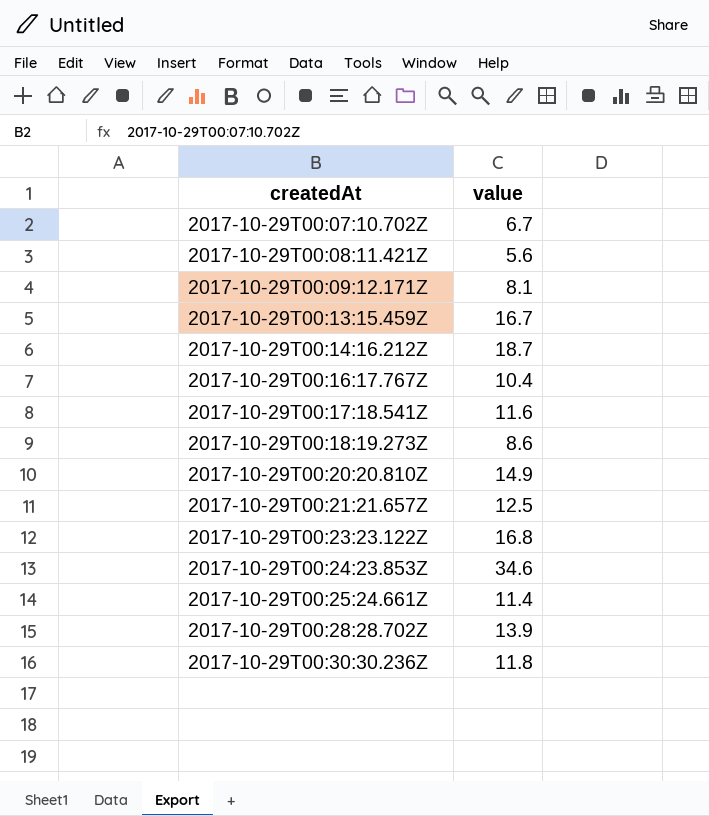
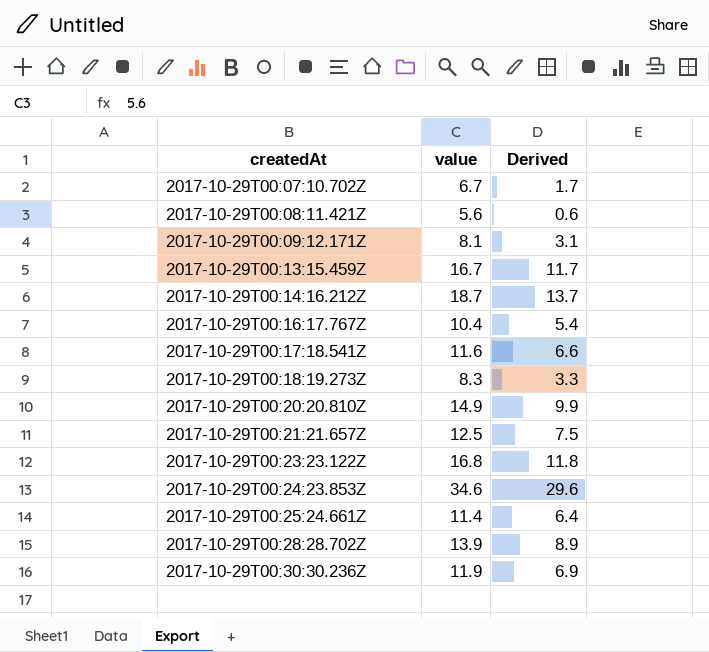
column Derived | formula: none -> [value] - 5
2017-10-29T00:18:19.273Z | value: 8.6 -> 8.3
2017-10-29T00:30:30.236Z | value: 11.8 -> 11.9

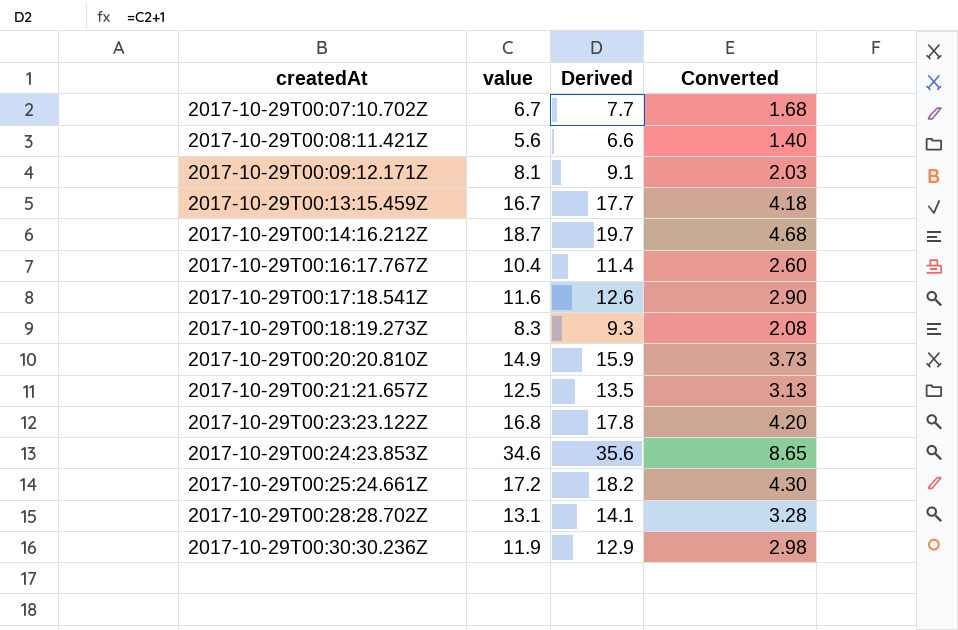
column Derived | formula: [value] - 5 -> [value] + 1
column Converted | formula: none -> [value] * 0.25
2017-10-29T00:25:24.661Z | value: 11.4 -> 17.2
2017-10-29T00:28:28.702Z | value: 13.9 -> 13.1

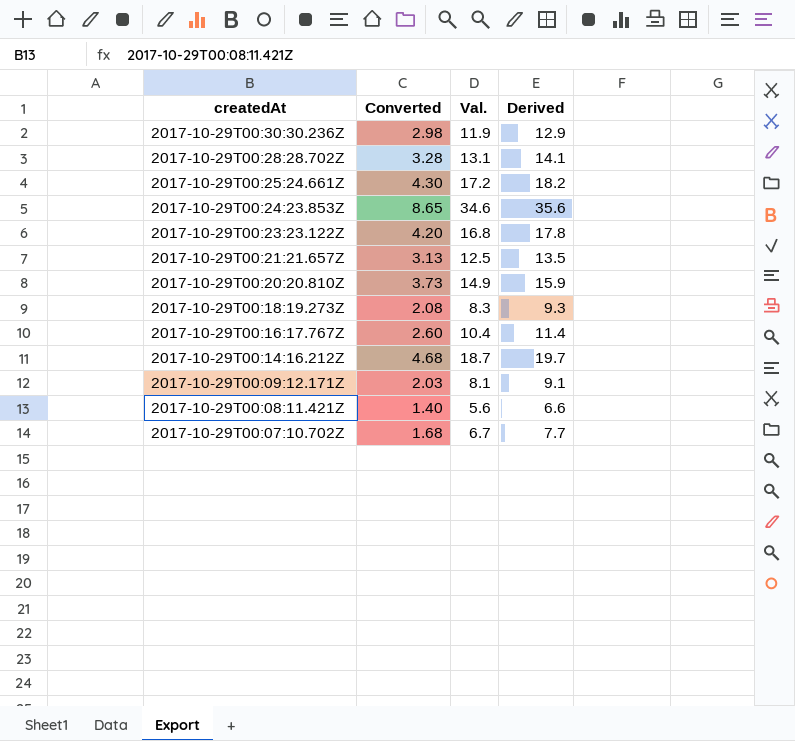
row order: createdAt ascending -> createdAt descending
column Converted | position: 4 -> 2
column name: value -> Val.
row 2017-10-29T00:13:15.459Z: 16.7 | 17.7 | 4.18 -> none
row 2017-10-29T00:17:18.541Z: 11.6 | 12.6 | 2.90 -> none

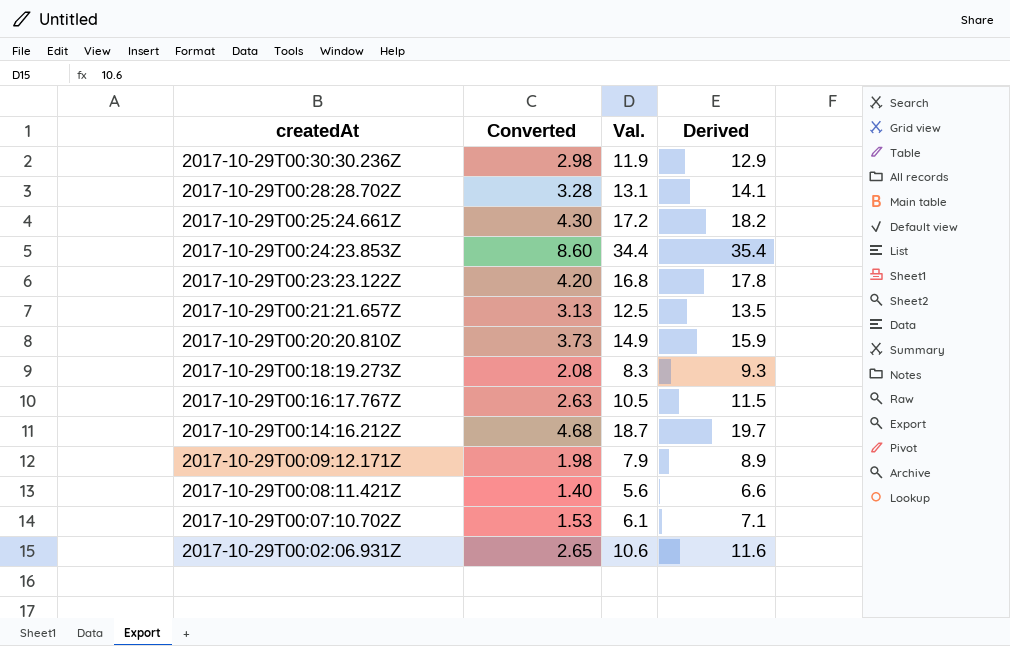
2017-10-29T00:24:23.853Z | Converted: 8.65 -> 8.60
2017-10-29T00:24:23.853Z | Val.: 34.6 -> 34.4
2017-10-29T00:24:23.853Z | Derived: 35.6 -> 35.4
2017-10-29T00:16:17.767Z | Converted: 2.60 -> 2.63
2017-10-29T00:16:17.767Z | Val.: 10.4 -> 10.5
2017-10-29T00:16:17.767Z | Derived: 11.4 -> 11.5
2017-10-29T00:09:12.171Z | Converted: 2.03 -> 1.98
2017-10-29T00:09:12.171Z | Val.: 8.1 -> 7.9
2017-10-29T00:09:12.171Z | Derived: 9.1 -> 8.9
2017-10-29T00:07:10.702Z | Converted: 1.68 -> 1.53
2017-10-29T00:07:10.702Z | Val.: 6.7 -> 6.1
2017-10-29T00:07:10.702Z | Derived: 7.7 -> 7.1
row 2017-10-29T00:02:06.931Z: none -> 2.65 | 10.6 | 11.6

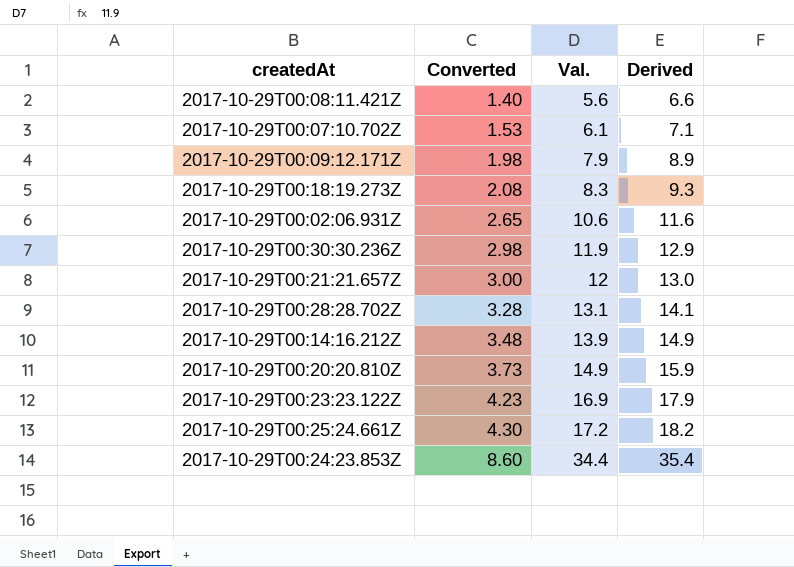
row order: createdAt descending -> Converted ascending
row 2017-10-29T00:16:17.767Z: 2.63 | 10.5 | 11.5 -> none
2017-10-29T00:21:21.657Z | Converted: 3.13 -> 3.00
2017-10-29T00:21:21.657Z | Val.: 12.5 -> 12
2017-10-29T00:21:21.657Z | Derived: 13.5 -> 13.0
2017-10-29T00:14:16.212Z | Converted: 4.68 -> 3.48
2017-10-29T00:14:16.212Z | Val.: 18.7 -> 13.9
2017-10-29T00:14:16.212Z | Derived: 19.7 -> 14.9
2017-10-29T00:23:23.122Z | Converted: 4.20 -> 4.23
2017-10-29T00:23:23.122Z | Val.: 16.8 -> 16.9
2017-10-29T00:23:23.122Z | Derived: 17.8 -> 17.9

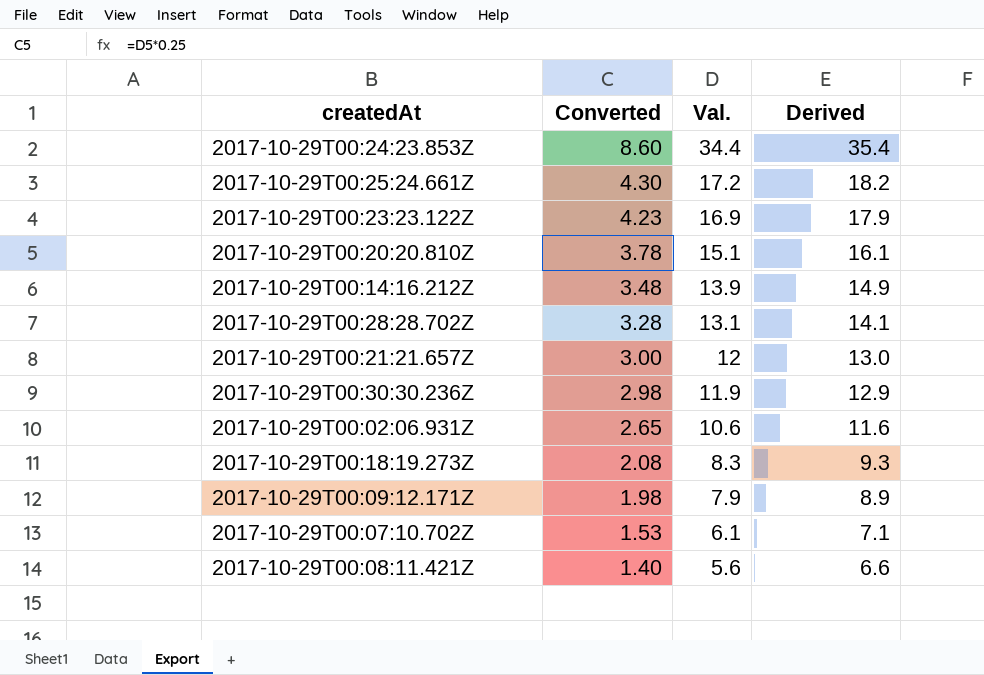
row order: Converted ascending -> Converted descending
2017-10-29T00:20:20.810Z | Converted: 3.73 -> 3.78
2017-10-29T00:20:20.810Z | Val.: 14.9 -> 15.1
2017-10-29T00:20:20.810Z | Derived: 15.9 -> 16.1

